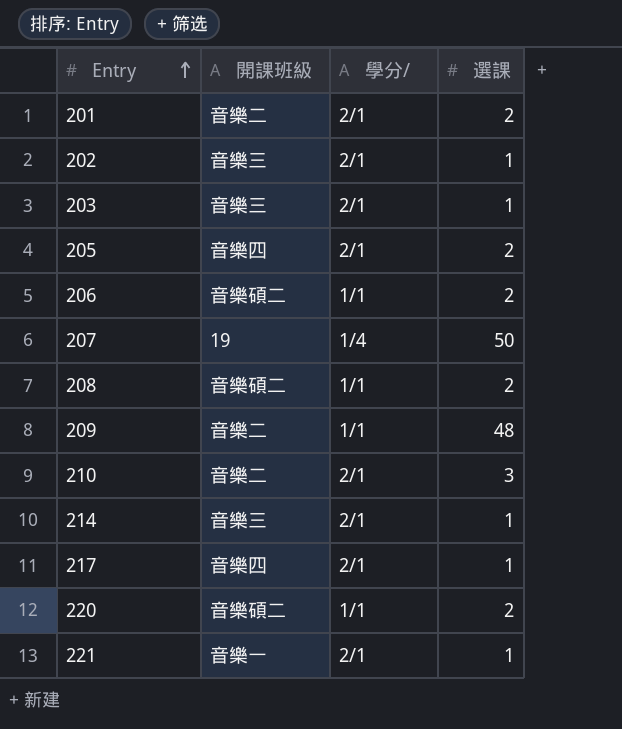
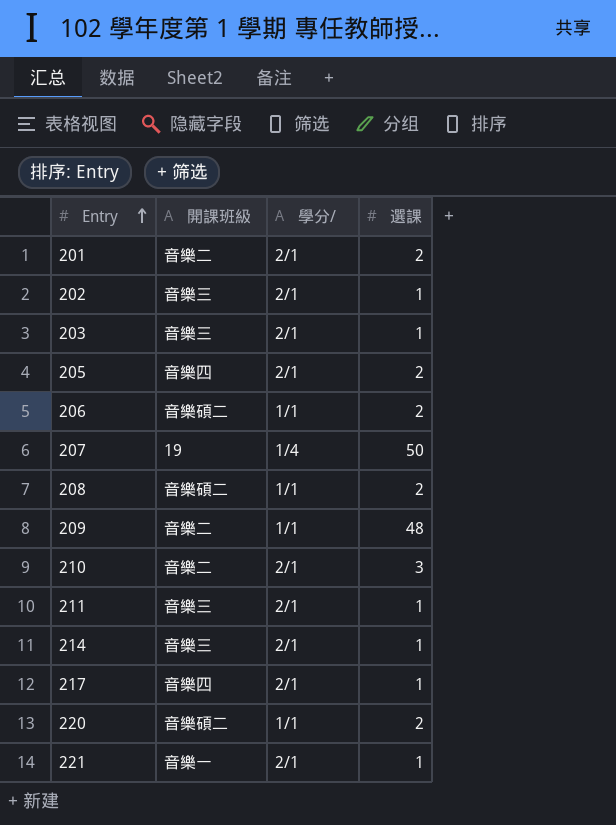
row 211: none -> 音樂三 | 2/1 | 1

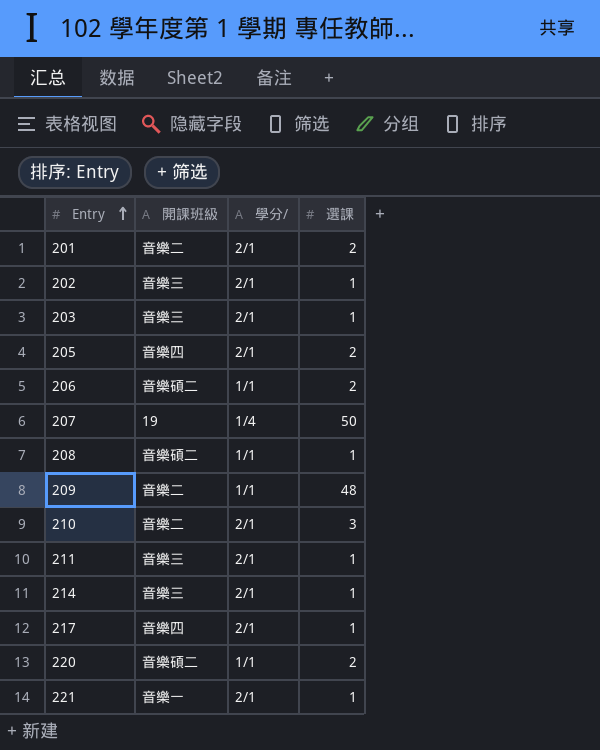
208 | 選課: 2 -> 1

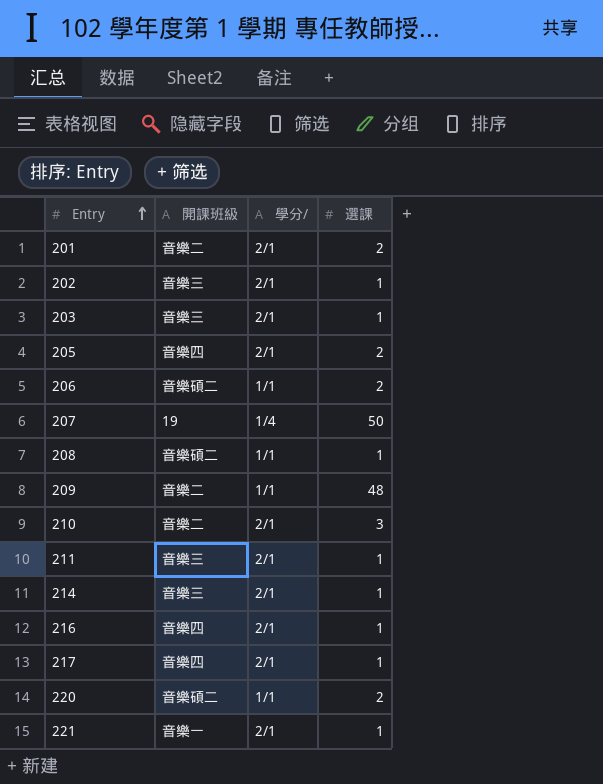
row 216: none -> 音樂四 | 2/1 | 1

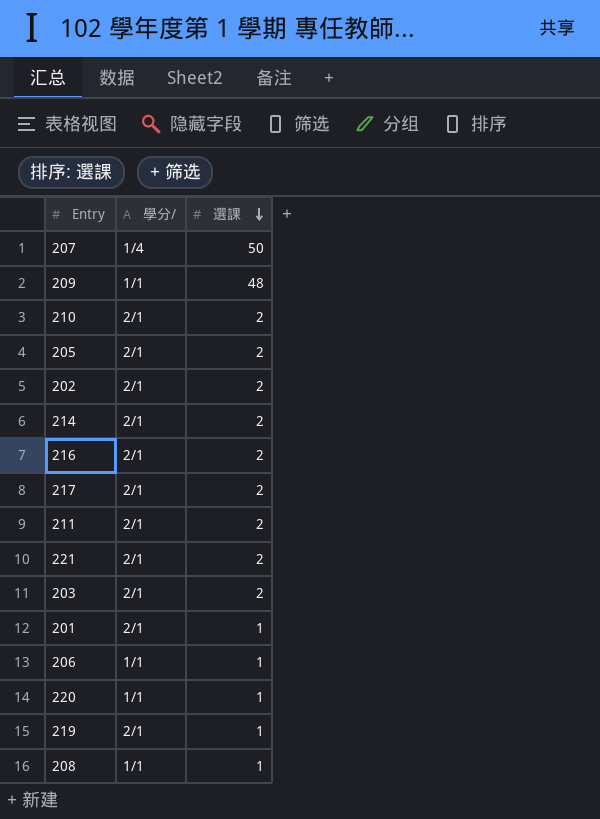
row order: Entry ascending -> 選課 descending
column 開課班級 | position: 2 -> none
210 | 選課: 3 -> 2
202 | 選課: 1 -> 2
214 | 選課: 1 -> 2
216 | 選課: 1 -> 2
217 | 選課: 1 -> 2
211 | 選課: 1 -> 2
221 | 選課: 1 -> 2
203 | 選課: 1 -> 2
201 | 選課: 2 -> 1
206 | 選課: 2 -> 1
220 | 選課: 2 -> 1
row 219: none -> 2/1 | 1

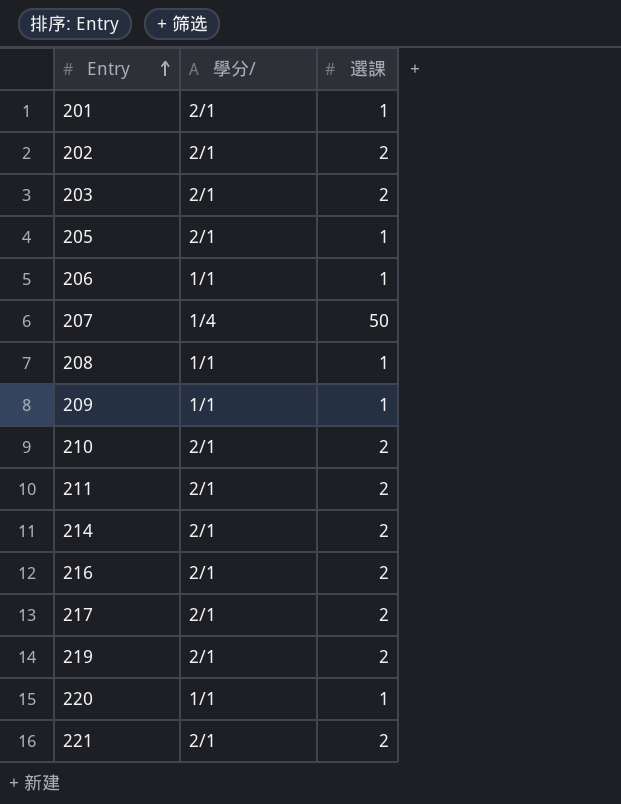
row order: 選課 descending -> Entry ascending
205 | 選課: 2 -> 1
209 | 選課: 48 -> 1
219 | 選課: 1 -> 2

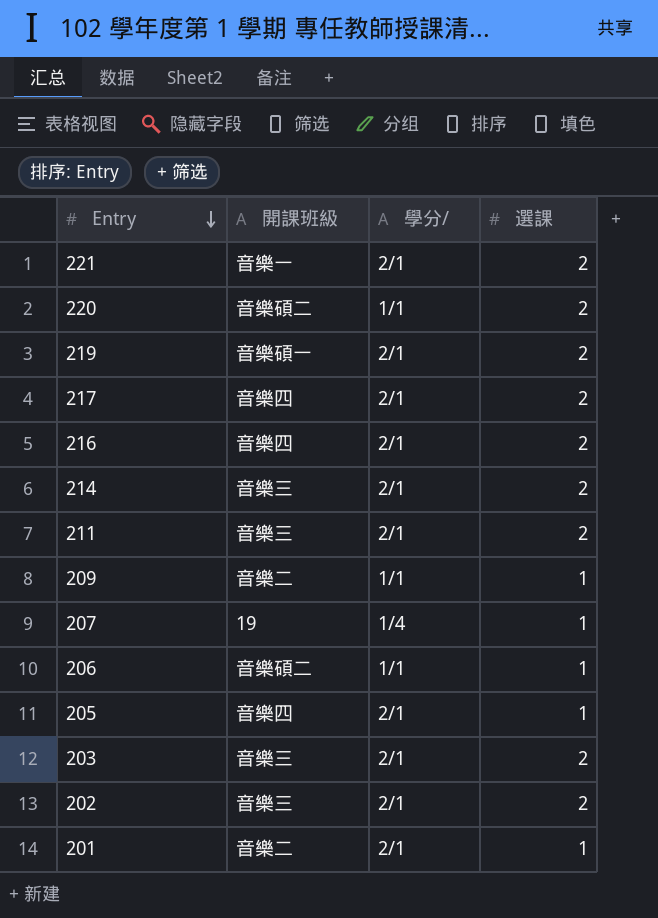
row order: Entry ascending -> Entry descending
column 開課班級 | position: none -> 2
row 208: 1/1 | 1 -> none
row 210: 2/1 | 2 -> none
220 | 選課: 1 -> 2
207 | 選課: 50 -> 1

